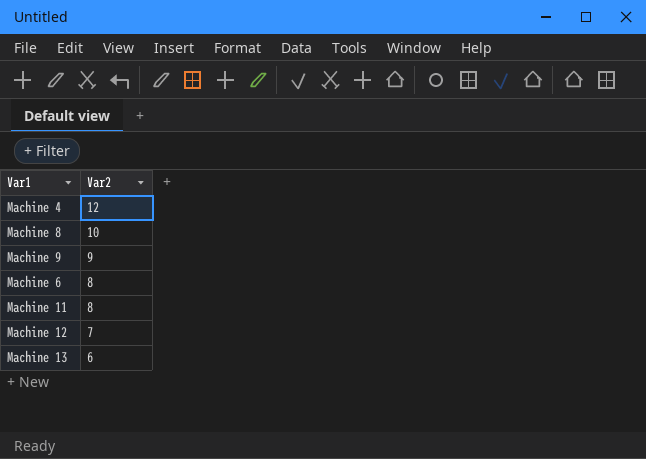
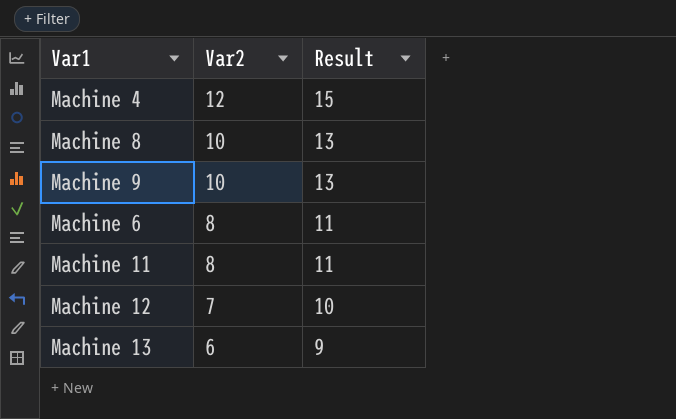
column Result | formula: none -> [Var2] + 3
Machine 9 | Var2: 9 -> 10

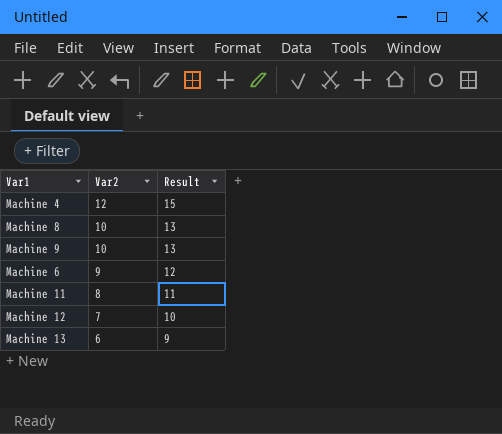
Machine 6 | Var2: 8 -> 9
Machine 6 | Result: 11 -> 12

